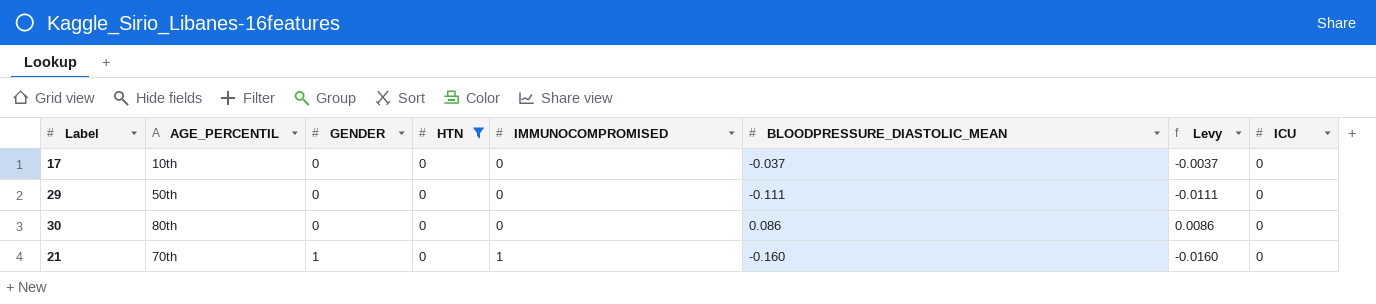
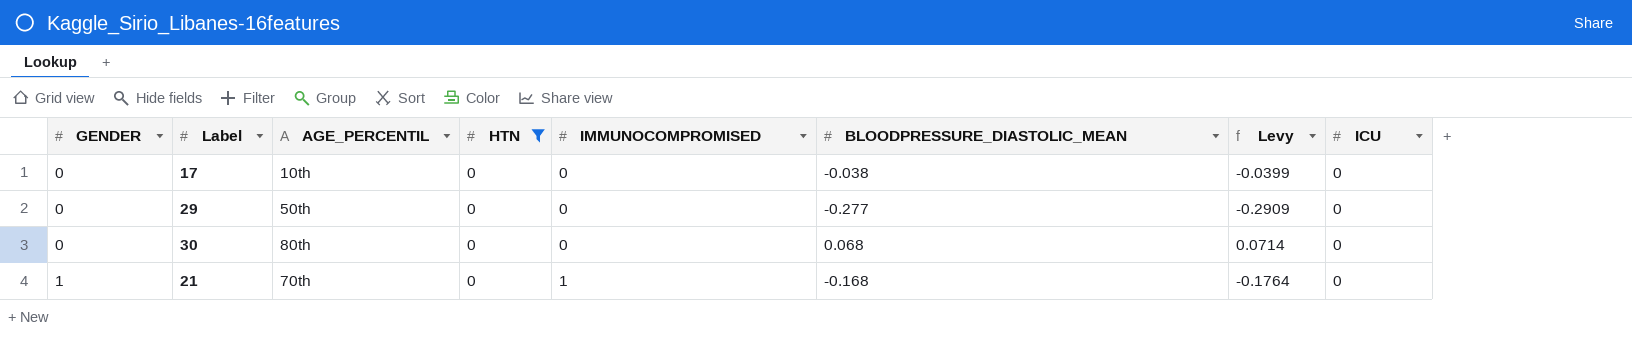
column GENDER | position: 3 -> 1
column Levy | formula: [BLOODPRESSURE_DIASTOLIC_MEAN] * 0.1 -> [BLOODPRESSURE_DIASTOLIC_MEAN] * 1.05
17 | BLOODPRESSURE_DIASTOLIC_MEAN: -0.037 -> -0.038
29 | BLOODPRESSURE_DIASTOLIC_MEAN: -0.111 -> -0.277
30 | BLOODPRESSURE_DIASTOLIC_MEAN: 0.086 -> 0.068
21 | BLOODPRESSURE_DIASTOLIC_MEAN: -0.160 -> -0.168

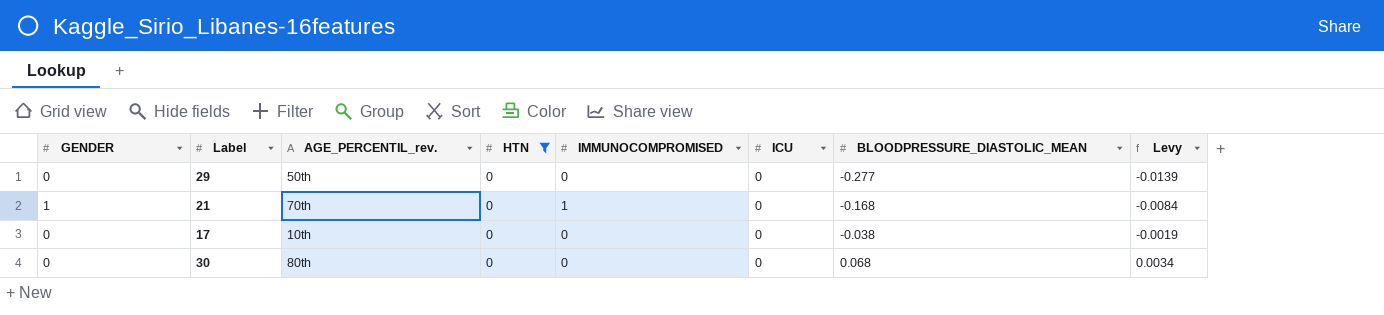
row order: GENDER ascending -> BLOODPRESSURE_DIASTOLIC_MEAN ascending
column name: AGE_PERCENTIL -> AGE_PERCENTIL_rev.
column ICU | position: 8 -> 6
column Levy | formula: [BLOODPRESSURE_DIASTOLIC_MEAN] * 1.05 -> [BLOODPRESSURE_DIASTOLIC_MEAN] * 0.05

